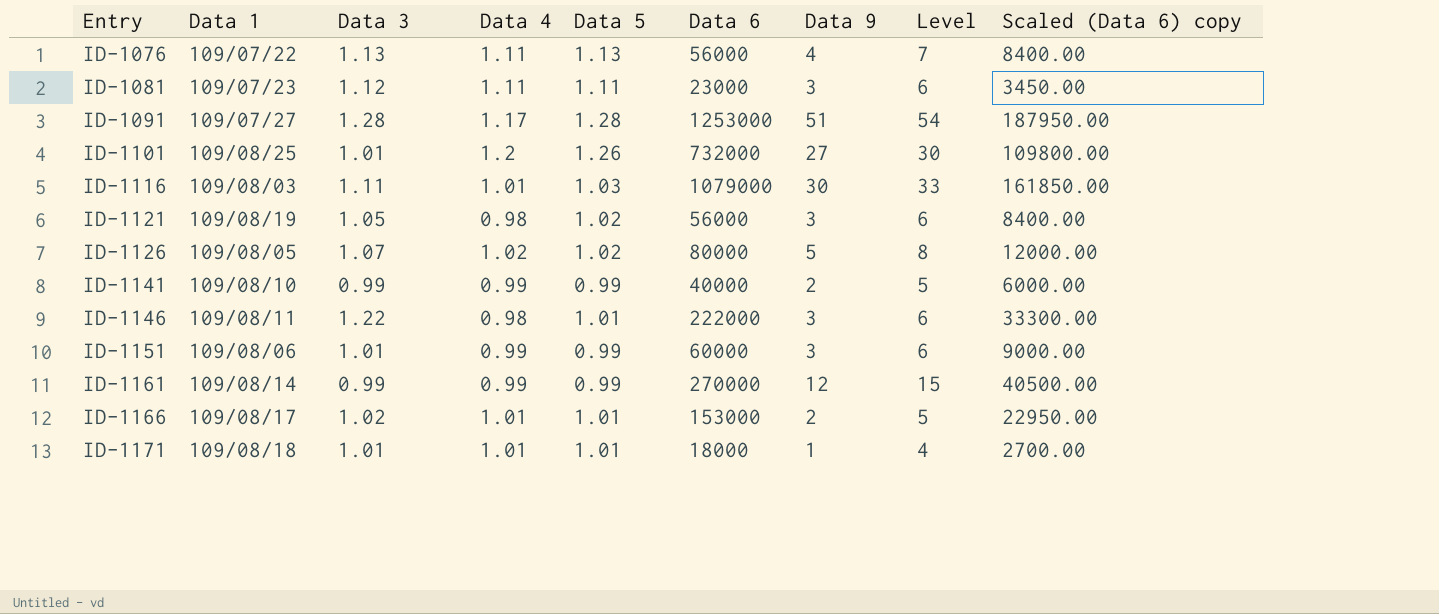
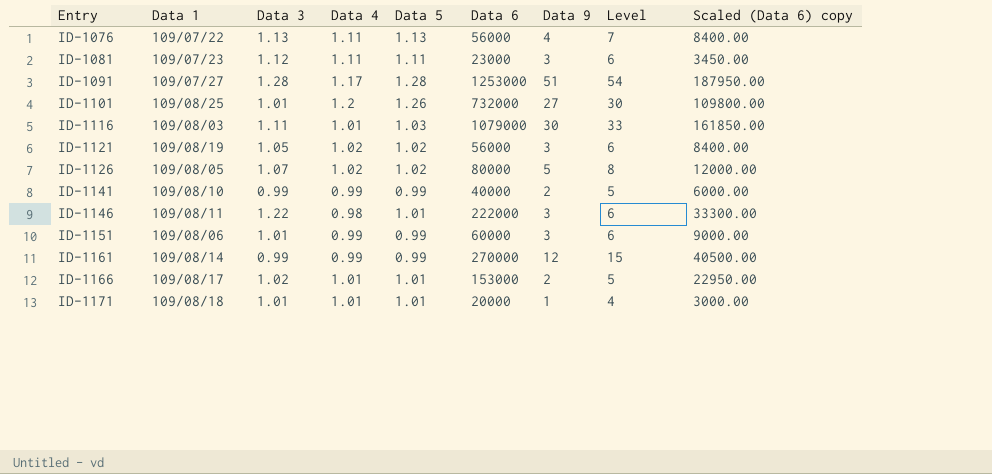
ID-1121 | Data 4: 0.98 -> 1.02
ID-1171 | Data 6: 18000 -> 20000
ID-1171 | Scaled (Data 6) copy: 2700.00 -> 3000.00

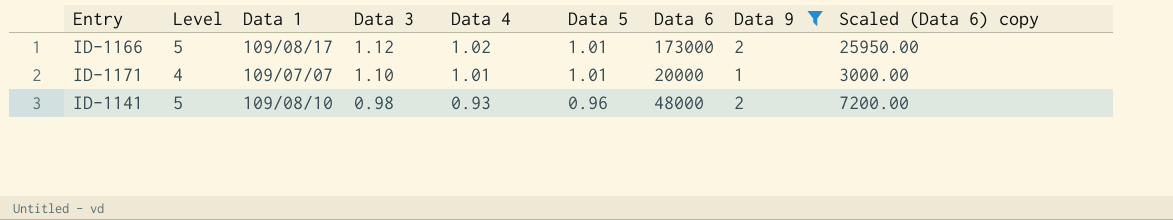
filter: none -> Data 9 <= 2
row order: Entry ascending -> Data 3 descending
column Level | position: 8 -> 2
ID-1166 | Data 3: 1.02 -> 1.12
ID-1166 | Data 4: 1.01 -> 1.02
ID-1166 | Data 6: 153000 -> 173000
ID-1166 | Scaled (Data 6) copy: 22950.00 -> 25950.00
ID-1171 | Data 1: 109/08/18 -> 109/07/07
ID-1171 | Data 3: 1.01 -> 1.10
ID-1141 | Data 3: 0.99 -> 0.98
ID-1141 | Data 4: 0.99 -> 0.93
ID-1141 | Data 5: 0.99 -> 0.96
ID-1141 | Data 6: 40000 -> 48000
ID-1141 | Scaled (Data 6) copy: 6000.00 -> 7200.00

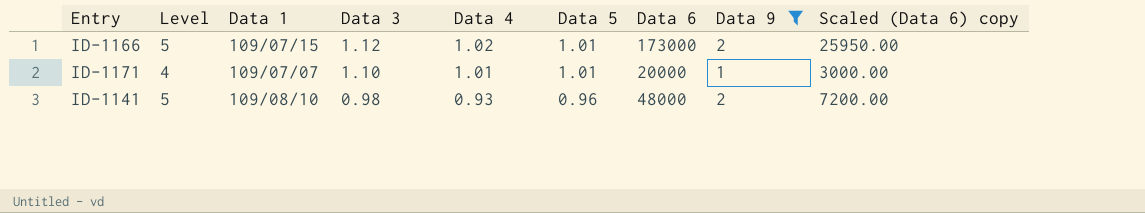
ID-1166 | Data 1: 109/08/17 -> 109/07/15

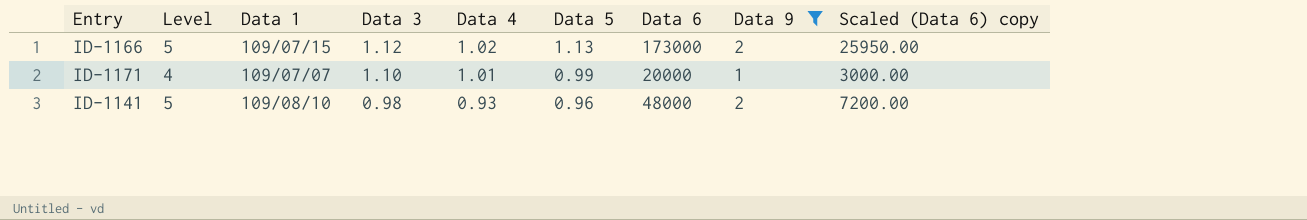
ID-1166 | Data 5: 1.01 -> 1.13
ID-1171 | Data 5: 1.01 -> 0.99

